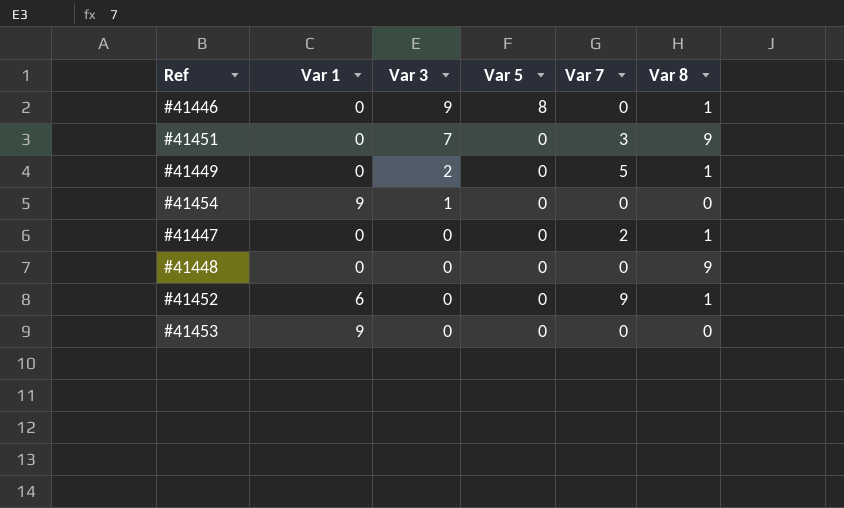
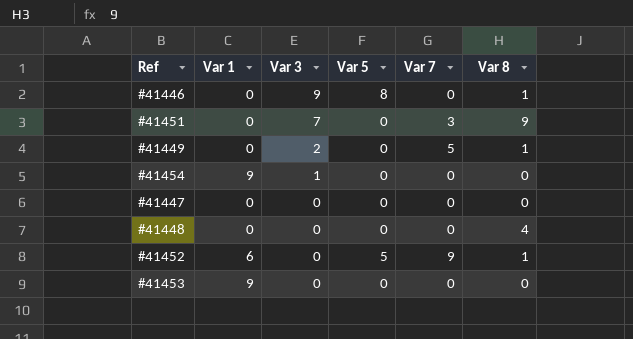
#41447 | Var 7: 2 -> 0
#41447 | Var 8: 1 -> 0
#41448 | Var 8: 9 -> 4
#41452 | Var 5: 0 -> 5

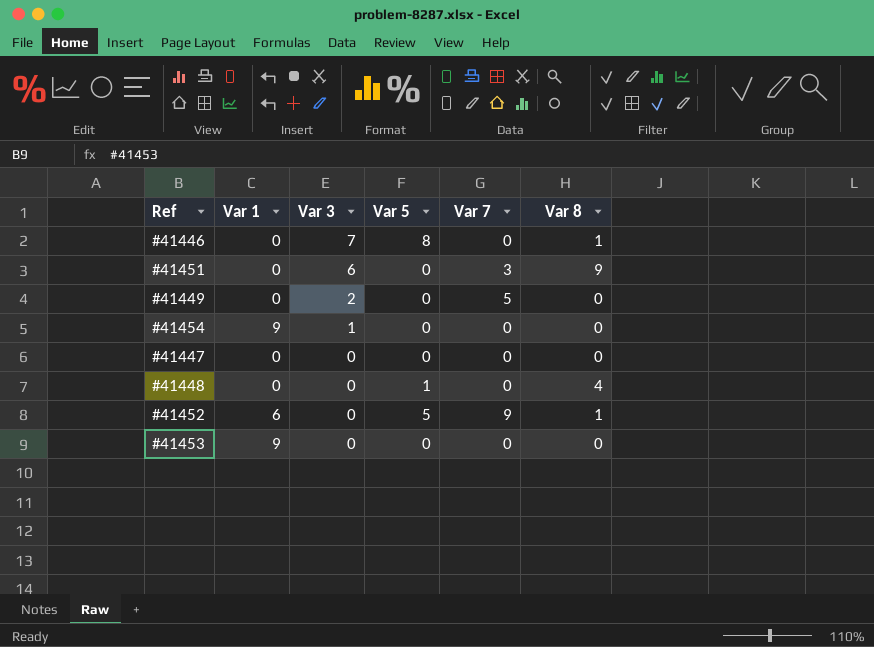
#41446 | Var 3: 9 -> 7
#41451 | Var 3: 7 -> 6
#41449 | Var 8: 1 -> 0
#41448 | Var 5: 0 -> 1

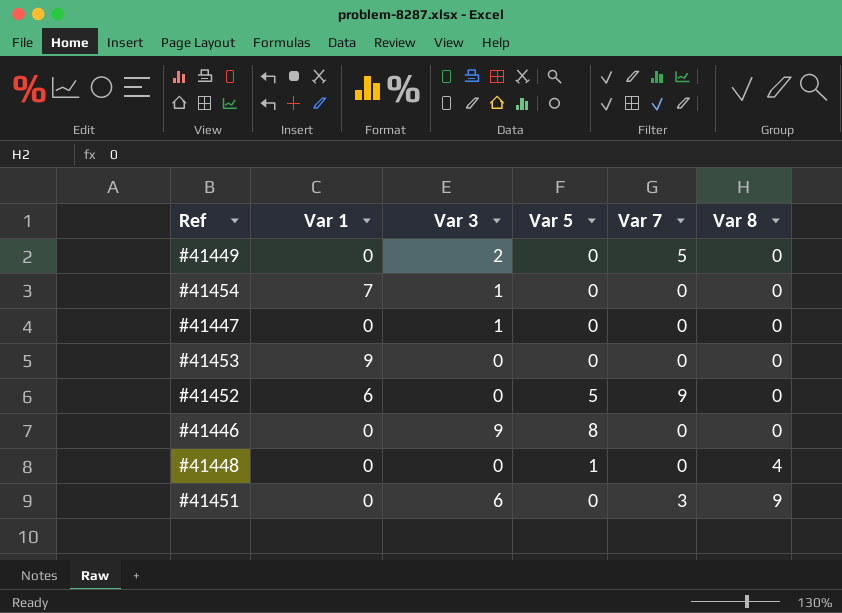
row order: Var 3 descending -> Var 8 ascending
#41454 | Var 1: 9 -> 7
#41447 | Var 3: 0 -> 1
#41452 | Var 8: 1 -> 0
#41446 | Var 3: 7 -> 9
#41446 | Var 8: 1 -> 0

